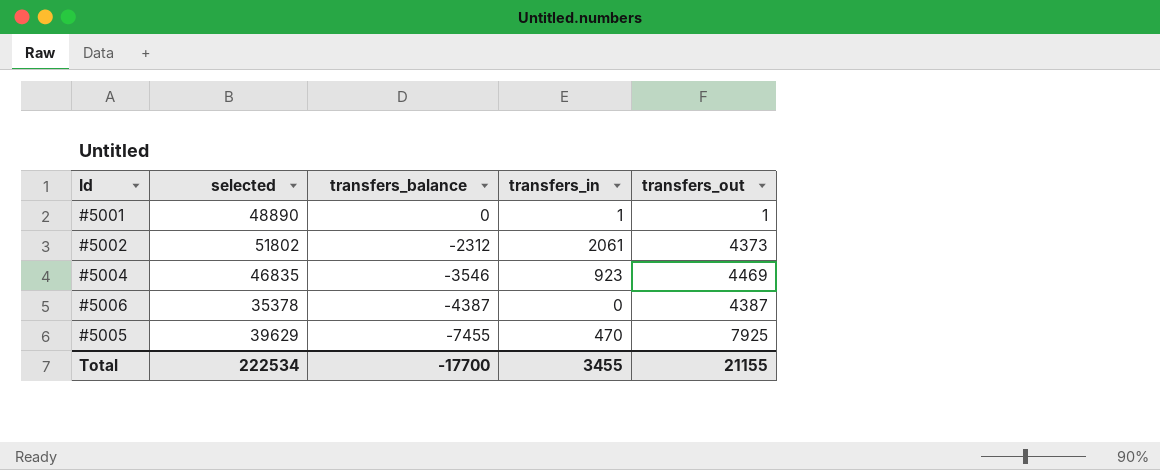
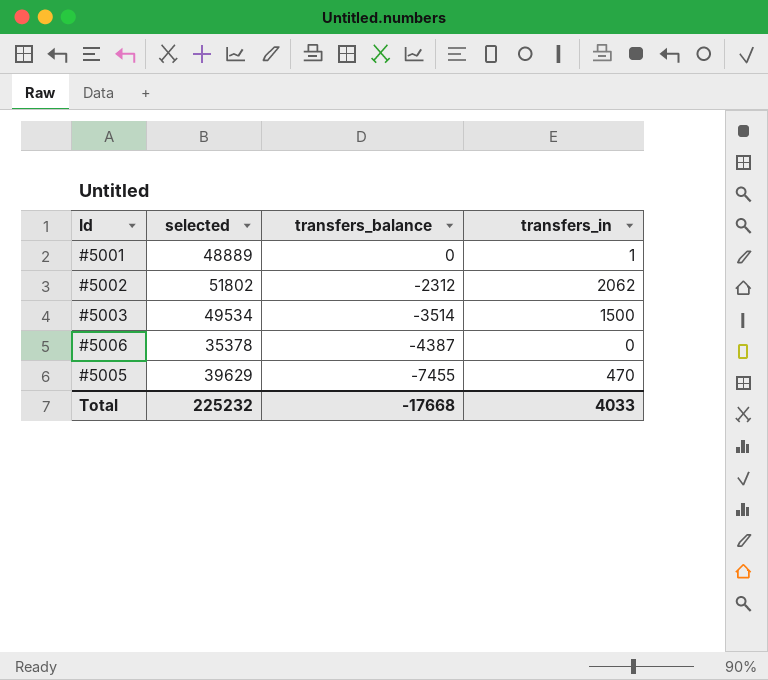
column transfers_out | formula: [transfers_in] - [transfers_balance] -> none
row #5004: 46835 | -3546 | 923 | 4469 -> none
#5001 | selected: 48890 -> 48889
#5002 | transfers_in: 2061 -> 2062
row #5003: none -> 49534 | -3514 | 1500
Total | selected: 222534 -> 225232
Total | transfers_balance: -17700 -> -17668
Total | transfers_in: 3455 -> 4033

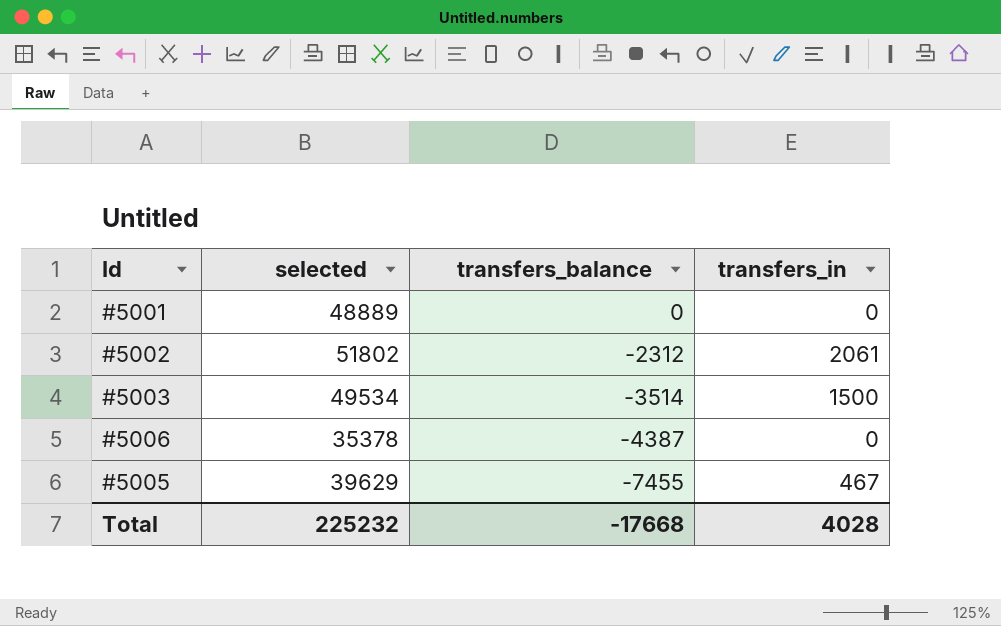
#5001 | transfers_in: 1 -> 0
#5002 | transfers_in: 2062 -> 2061
#5005 | transfers_in: 470 -> 467
Total | transfers_in: 4033 -> 4028

